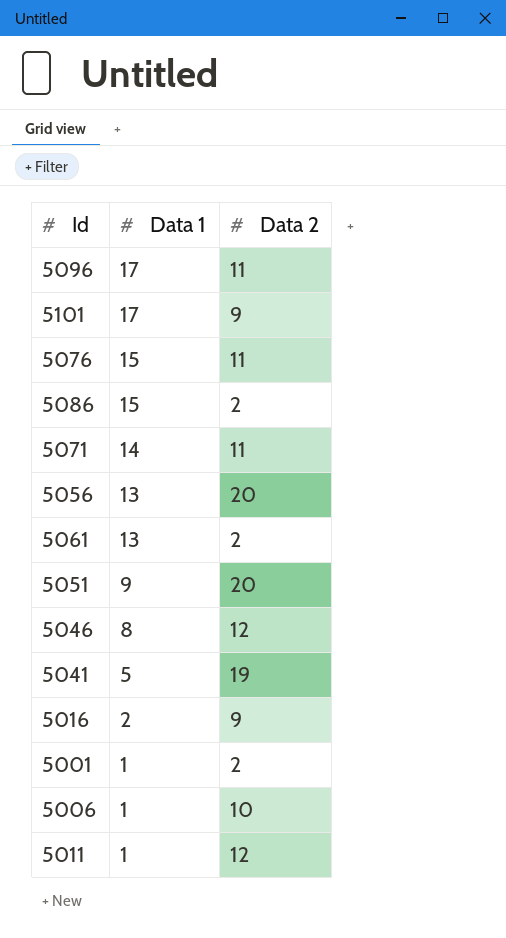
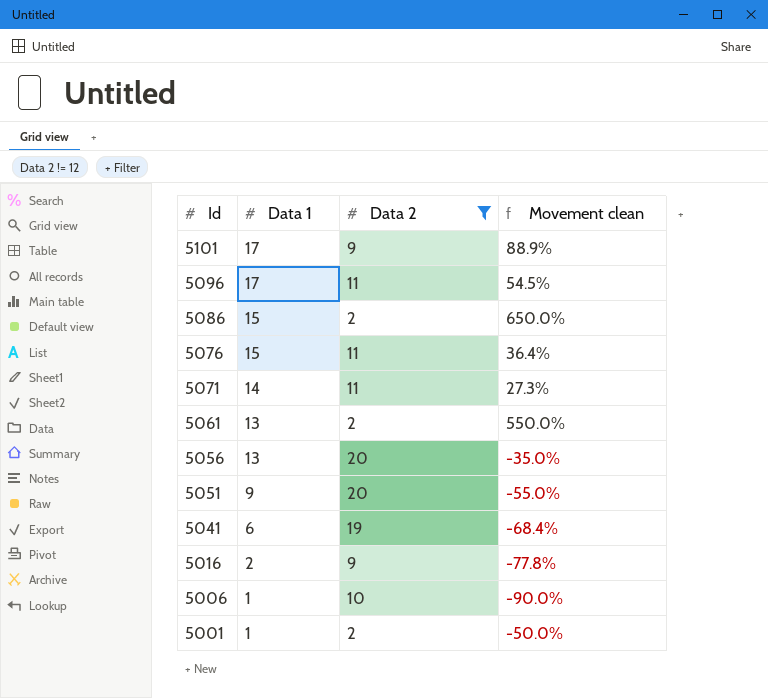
filter: none -> Data 2 != 12
row order: Data 1 descending -> Id descending
column Movement clean | formula: none -> ([Data 1] - [Data 2]) / [Data 2]
5041 | Data 1: 5 -> 6

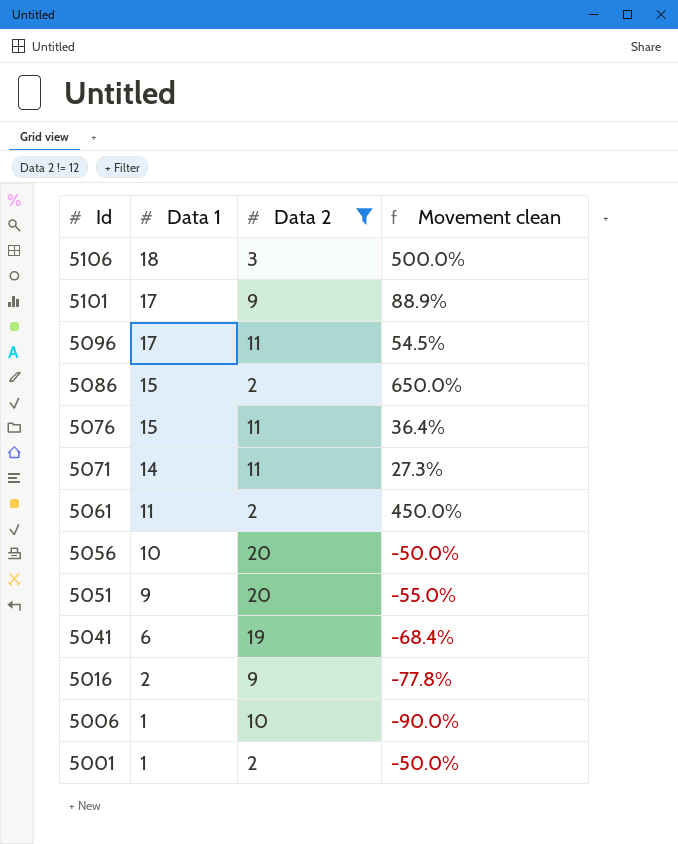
row 5106: none -> 18 | 3 | 500.0%
5061 | Data 1: 13 -> 11
5061 | Movement clean: 550.0% -> 450.0%
5056 | Data 1: 13 -> 10
5056 | Movement clean: -35.0% -> -50.0%

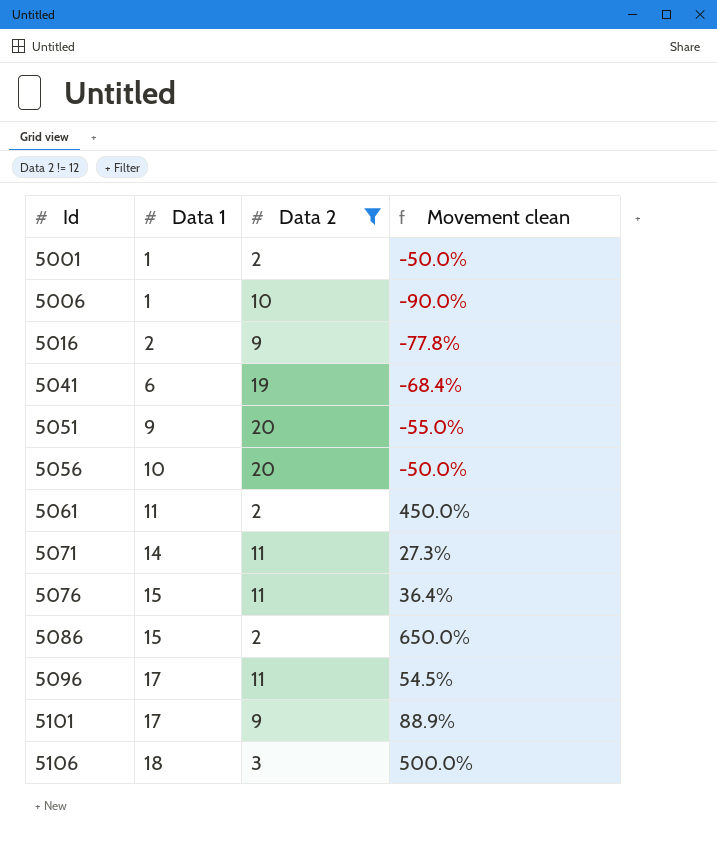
row order: Id descending -> Id ascending

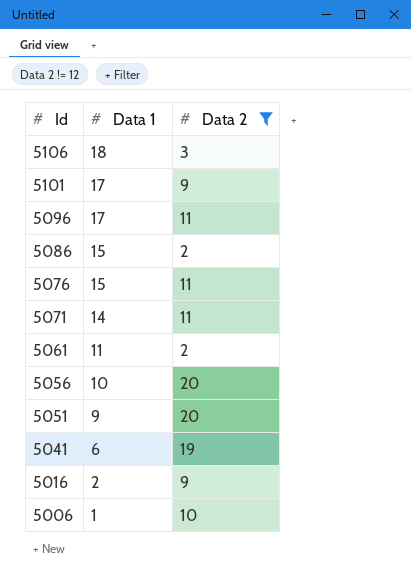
row order: Id ascending -> Id descending
column Movement clean | formula: ([Data 1] - [Data 2]) / [Data 2] -> none
row 5001: 1 | 2 | -50.0% -> none

